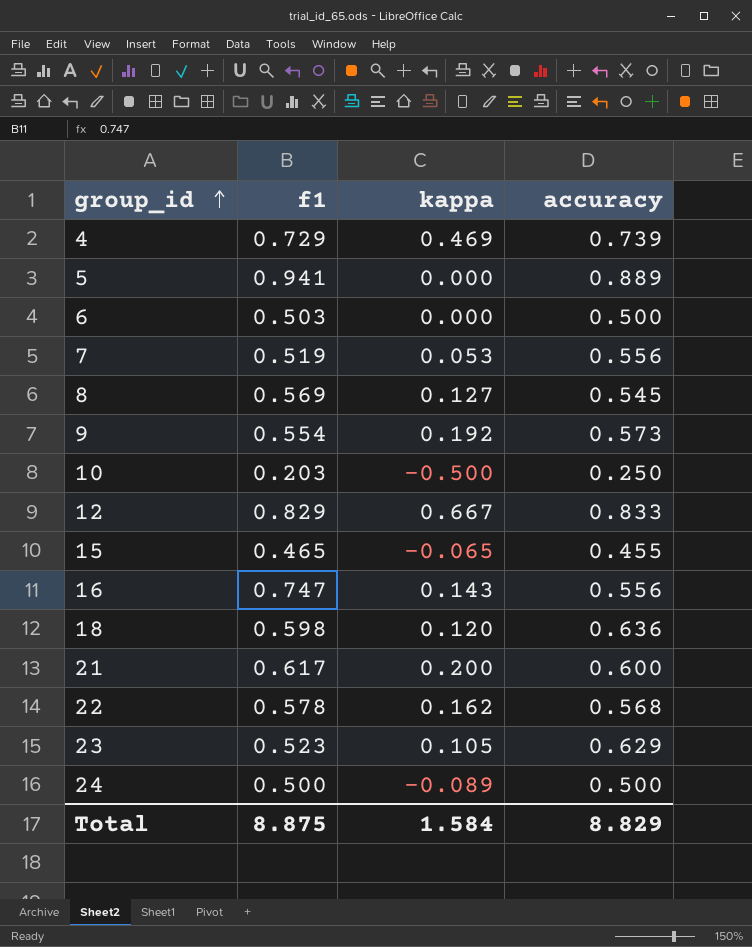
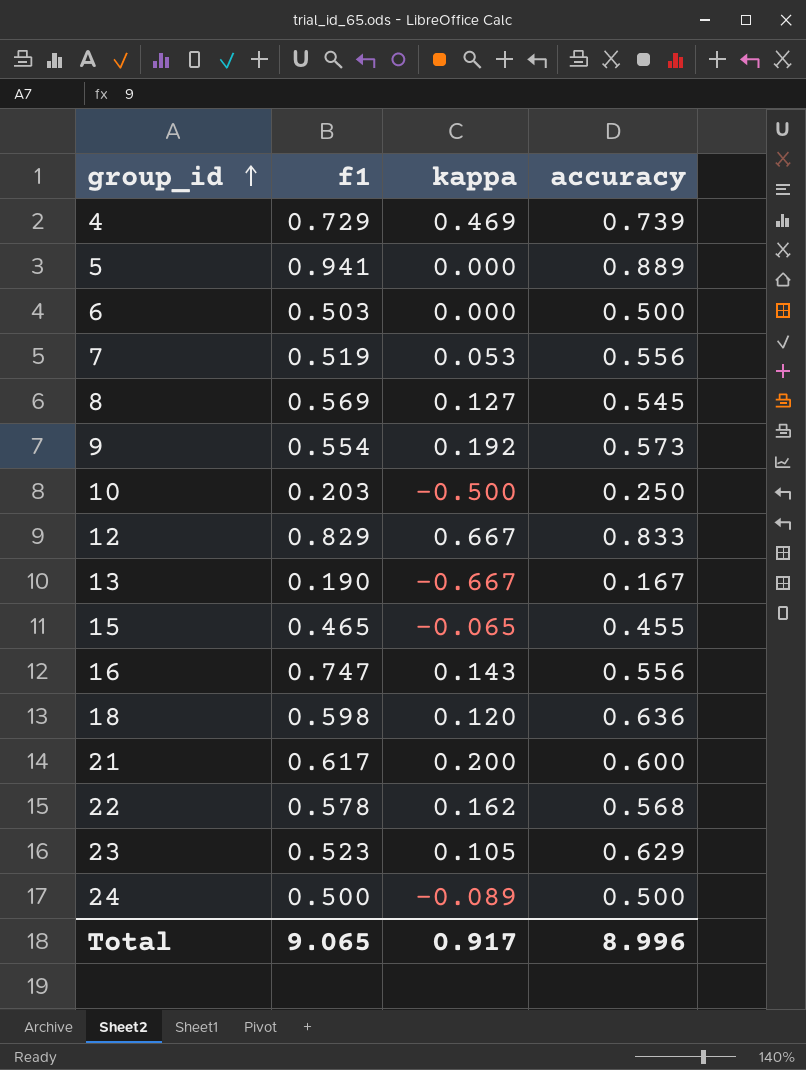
row 13: none -> 0.190 | -0.667 | 0.167
Total | f1: 8.875 -> 9.065
Total | kappa: 1.584 -> 0.917
Total | accuracy: 8.829 -> 8.996

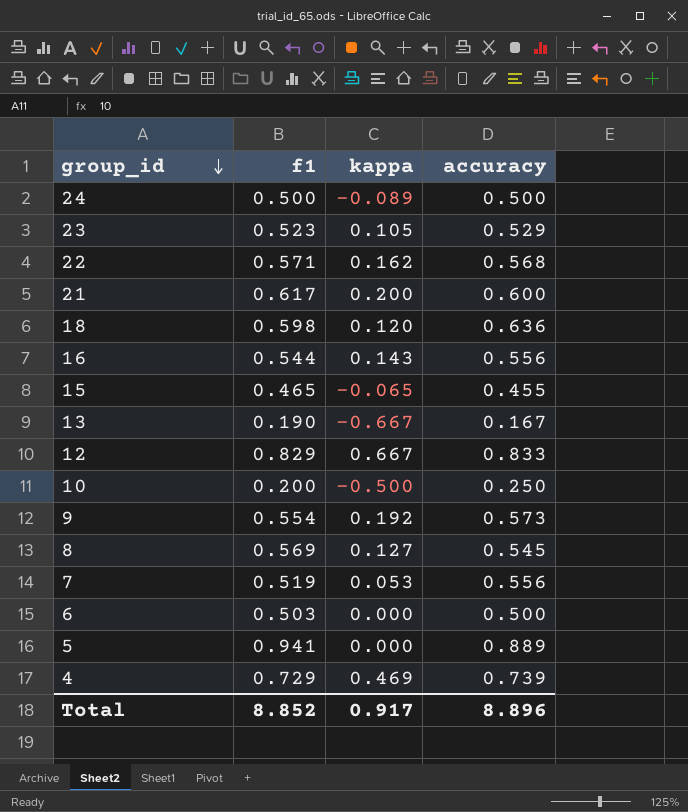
row order: group_id ascending -> group_id descending
23 | accuracy: 0.629 -> 0.529
22 | f1: 0.578 -> 0.571
16 | f1: 0.747 -> 0.544
10 | f1: 0.203 -> 0.200
Total | f1: 9.065 -> 8.852
Total | accuracy: 8.996 -> 8.896

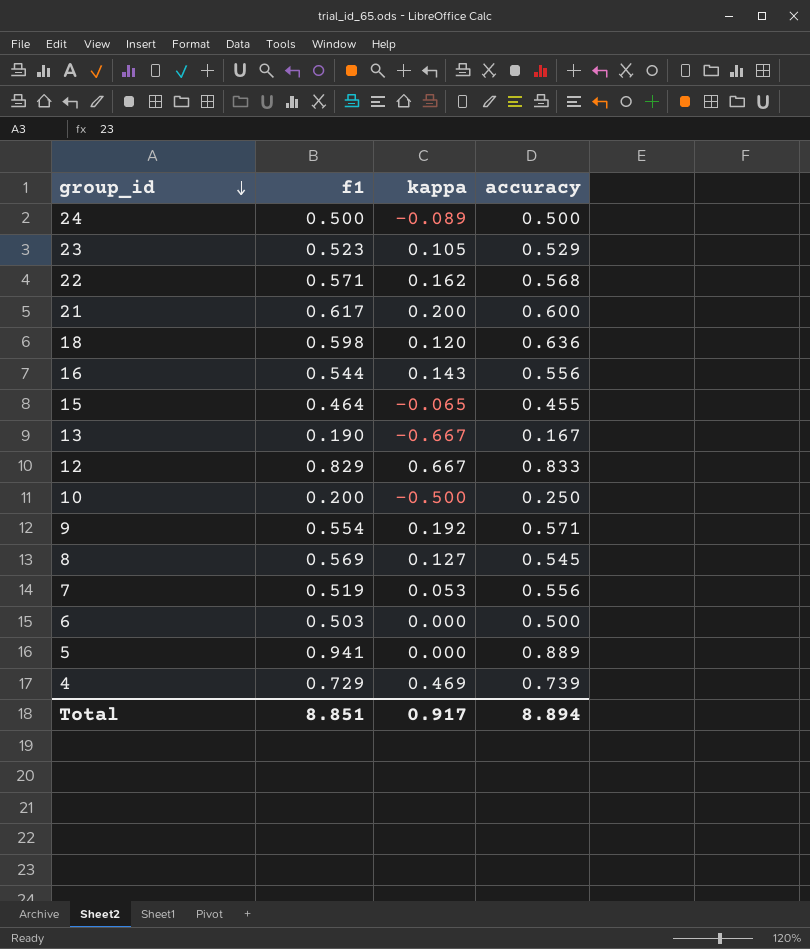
15 | f1: 0.465 -> 0.464
9 | accuracy: 0.573 -> 0.571
Total | f1: 8.852 -> 8.851
Total | accuracy: 8.896 -> 8.894

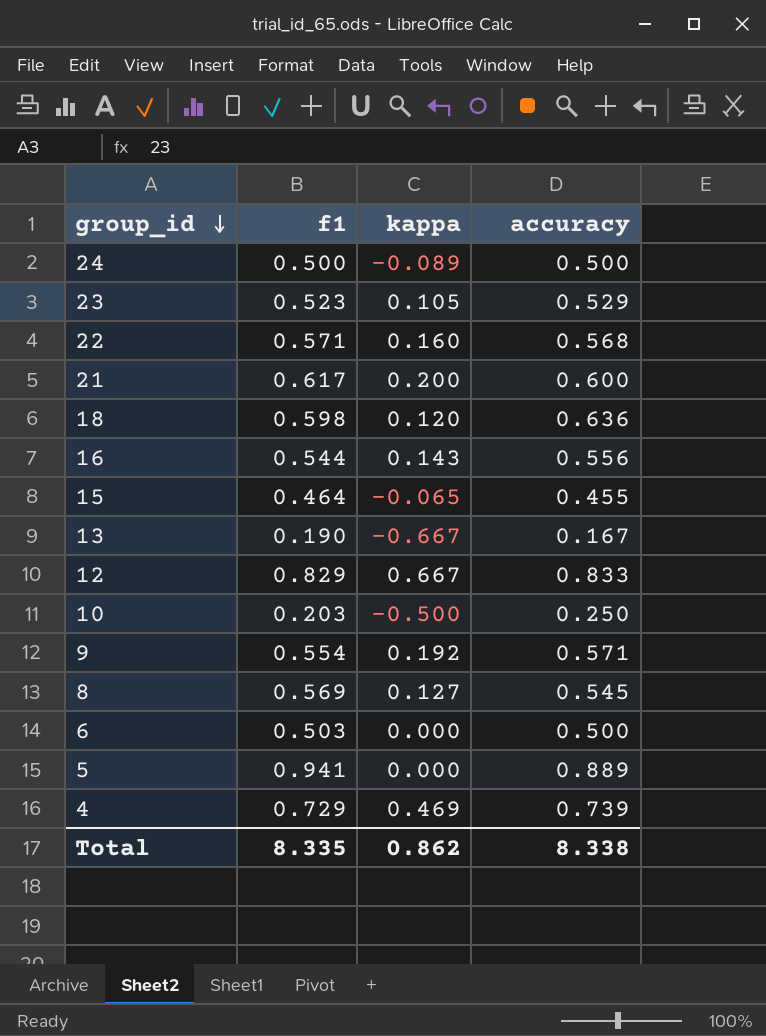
row 7: 0.519 | 0.053 | 0.556 -> none
22 | kappa: 0.162 -> 0.160
10 | f1: 0.200 -> 0.203
Total | f1: 8.851 -> 8.335
Total | kappa: 0.917 -> 0.862
Total | accuracy: 8.894 -> 8.338

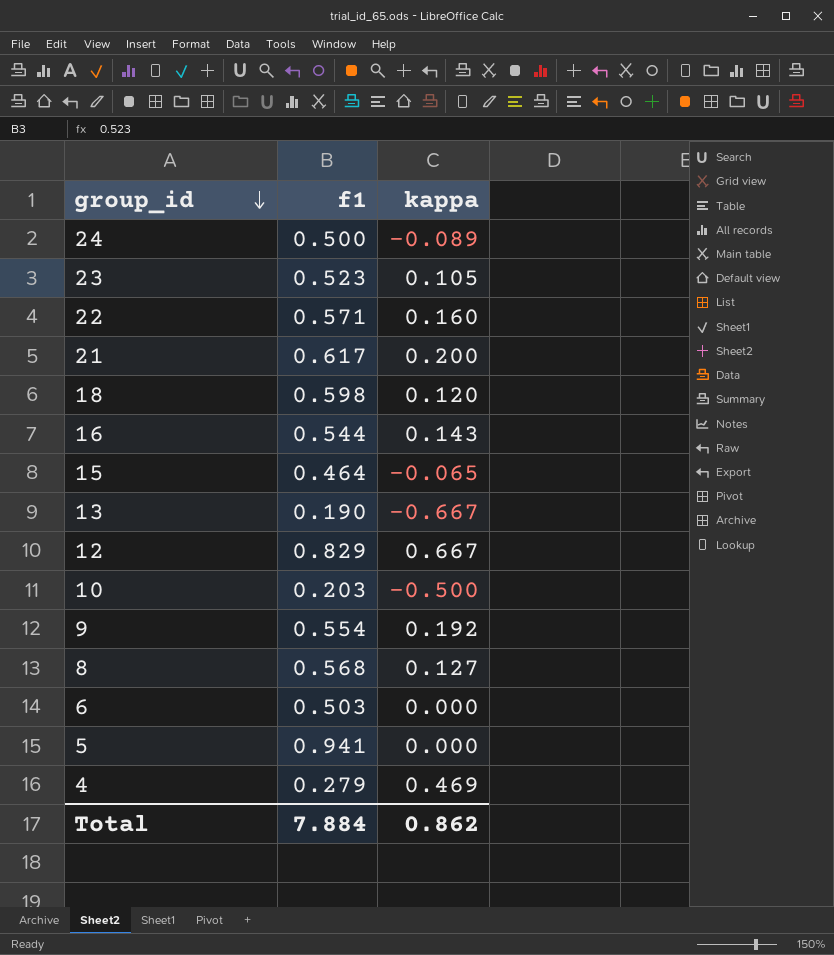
column accuracy | position: 4 -> none
8 | f1: 0.569 -> 0.568
4 | f1: 0.729 -> 0.279
Total | f1: 8.335 -> 7.884

